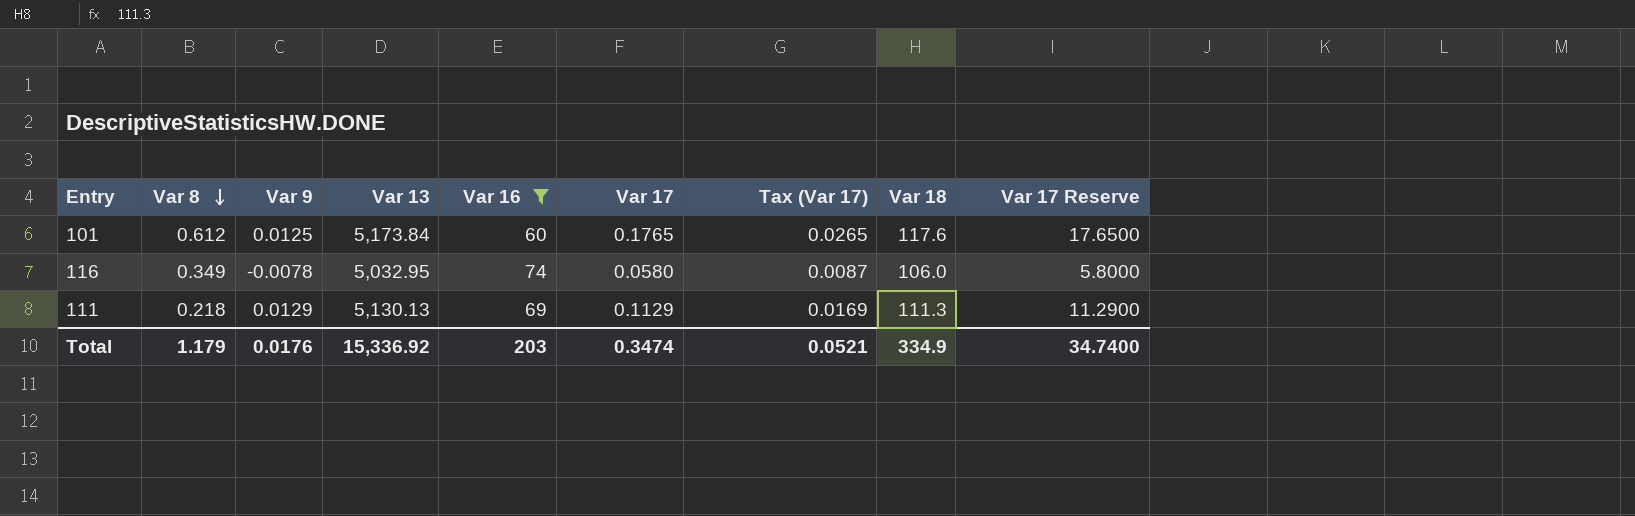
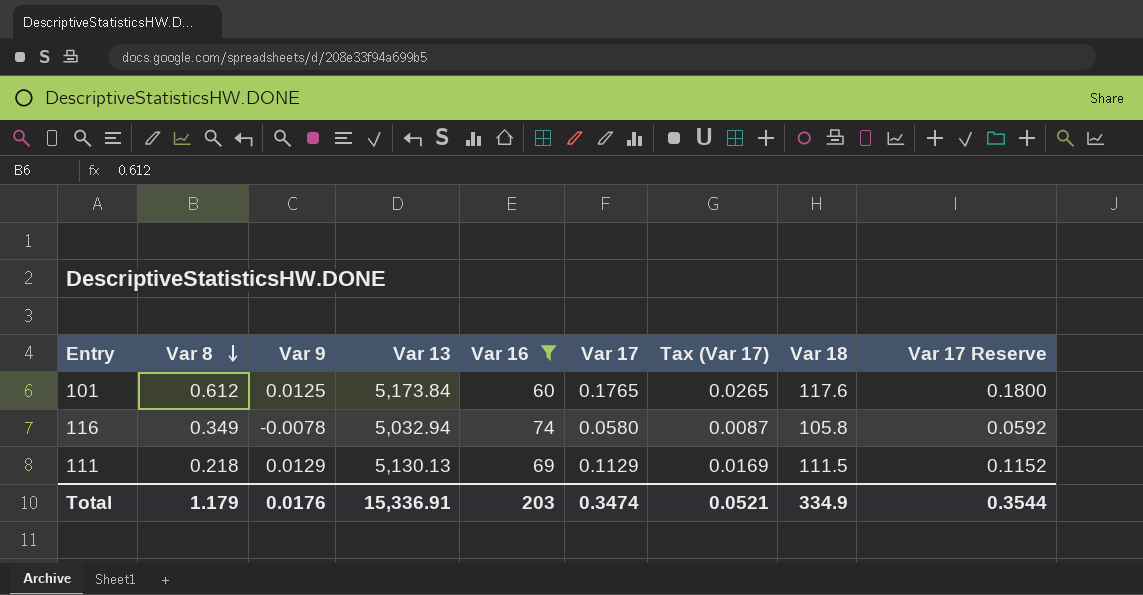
column Var 17 Reserve | formula: [Var 17] * 100 -> [Var 17] * 1.02
116 | Var 13: 5,032.95 -> 5,032.94
116 | Var 18: 106.0 -> 105.8
111 | Var 18: 111.3 -> 111.5
Total | Var 13: 15,336.92 -> 15,336.91
Total | Var 17 Reserve: 34.7400 -> 0.3544

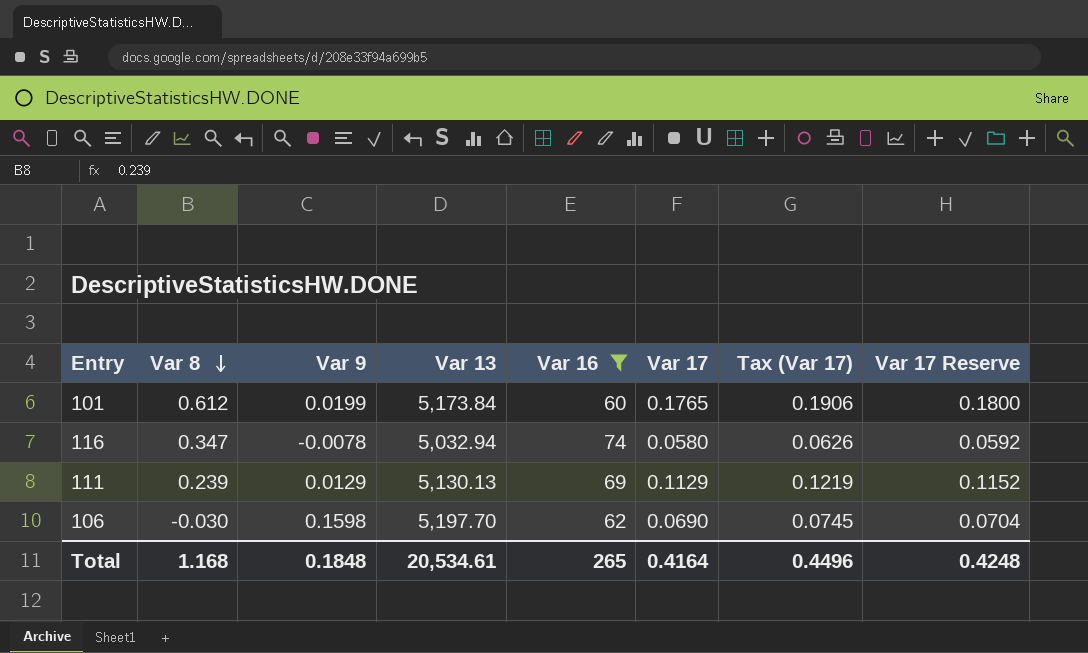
column Var 18 | position: 8 -> none
column Tax (Var 17) | formula: [Var 17] * 0.15 -> [Var 17] * 1.08
101 | Var 9: 0.0125 -> 0.0199
116 | Var 8: 0.349 -> 0.347
111 | Var 8: 0.218 -> 0.239
row 106: none -> -0.030 | 0.1598 | 5,197.70 | 62 | 0.0690 | 0.0745 | 0.0704
Total | Var 8: 1.179 -> 1.168
Total | Var 9: 0.0176 -> 0.1848
Total | Var 13: 15,336.91 -> 20,534.61
Total | Var 16: 203 -> 265
Total | Var 17: 0.3474 -> 0.4164
Total | Tax (Var 17): 0.0521 -> 0.4496
Total | Var 17 Reserve: 0.3544 -> 0.4248

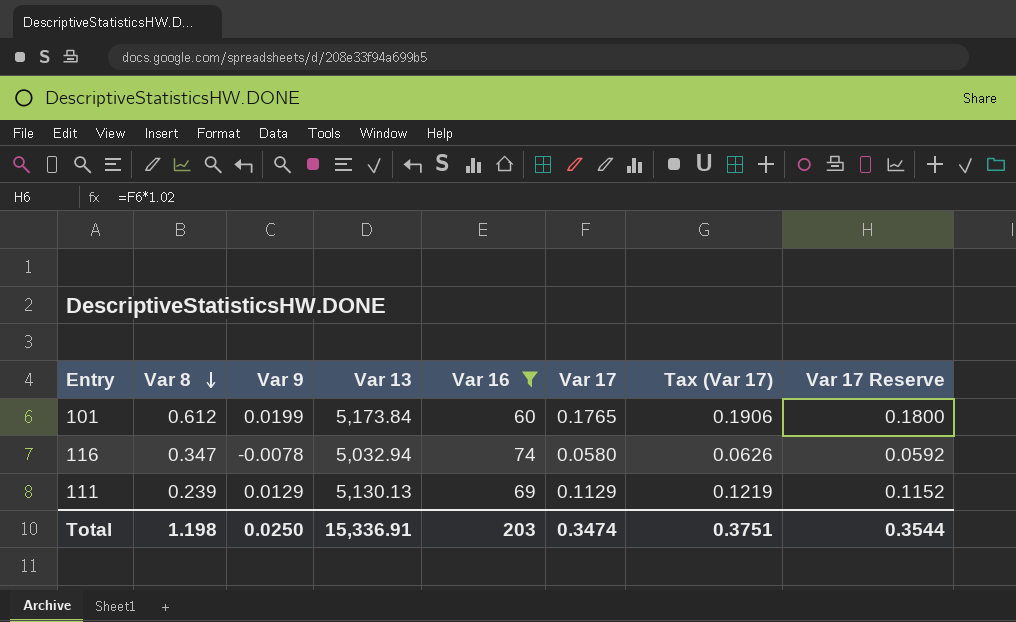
row 106: -0.030 | 0.1598 | 5,197.70 | 62 | 0.0690 | 0.0745 | 0.0704 -> none
Total | Var 8: 1.168 -> 1.198
Total | Var 9: 0.1848 -> 0.0250
Total | Var 13: 20,534.61 -> 15,336.91
Total | Var 16: 265 -> 203
Total | Var 17: 0.4164 -> 0.3474
Total | Tax (Var 17): 0.4496 -> 0.3751
Total | Var 17 Reserve: 0.4248 -> 0.3544

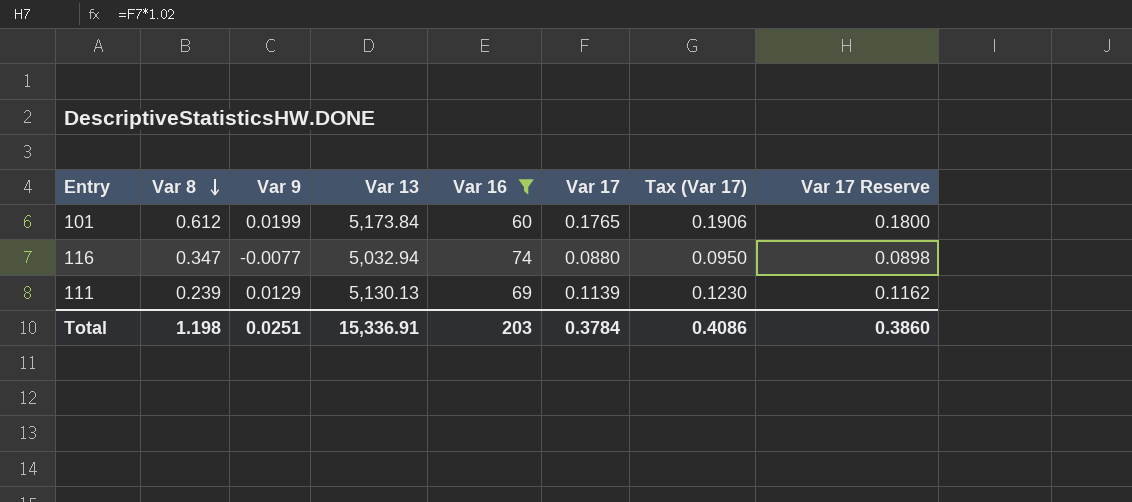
116 | Var 9: -0.0078 -> -0.0077
116 | Var 17: 0.0580 -> 0.0880
116 | Tax (Var 17): 0.0626 -> 0.0950
116 | Var 17 Reserve: 0.0592 -> 0.0898
111 | Var 17: 0.1129 -> 0.1139
111 | Tax (Var 17): 0.1219 -> 0.1230
111 | Var 17 Reserve: 0.1152 -> 0.1162
Total | Var 9: 0.0250 -> 0.0251
Total | Var 17: 0.3474 -> 0.3784
Total | Tax (Var 17): 0.3751 -> 0.4086
Total | Var 17 Reserve: 0.3544 -> 0.3860

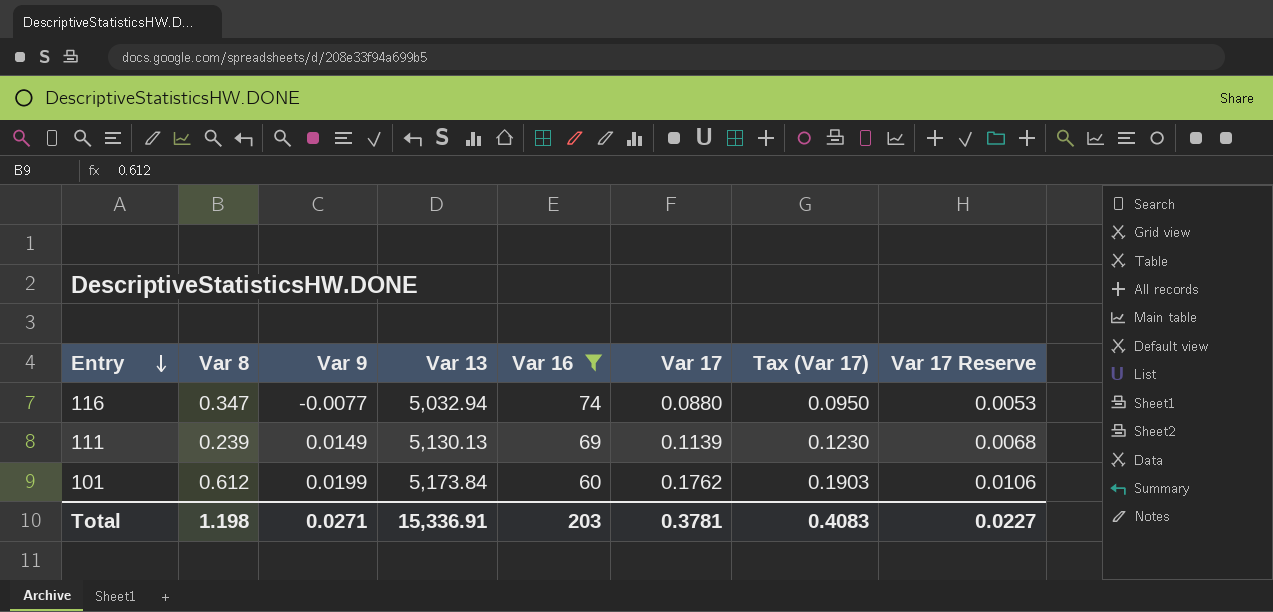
row order: Var 8 descending -> Entry descending
column Var 17 Reserve | formula: [Var 17] * 1.02 -> [Var 17] * 0.06
111 | Var 9: 0.0129 -> 0.0149
101 | Var 17: 0.1765 -> 0.1762
101 | Tax (Var 17): 0.1906 -> 0.1903
Total | Var 9: 0.0251 -> 0.0271
Total | Var 17: 0.3784 -> 0.3781
Total | Tax (Var 17): 0.4086 -> 0.4083
Total | Var 17 Reserve: 0.3860 -> 0.0227

